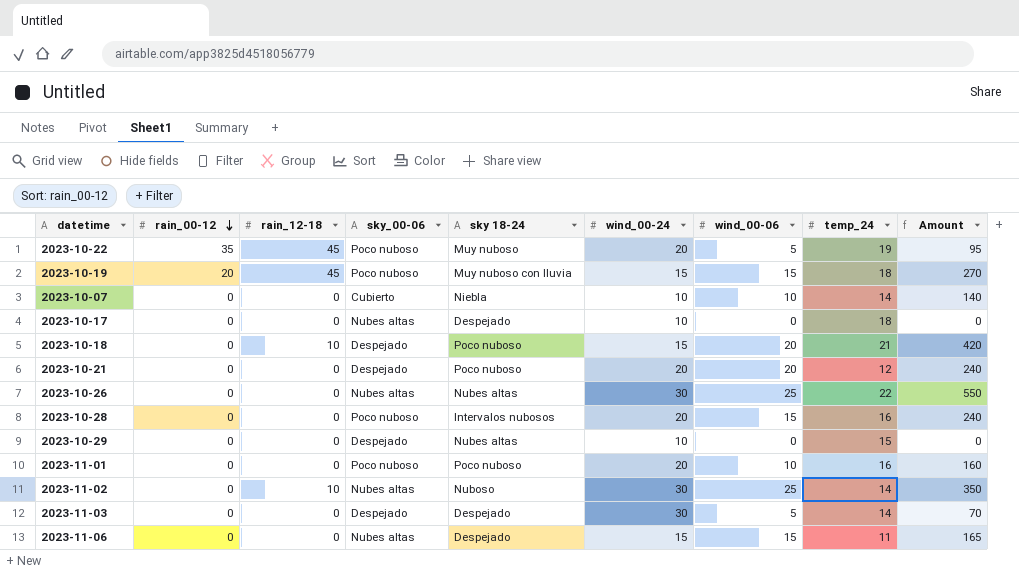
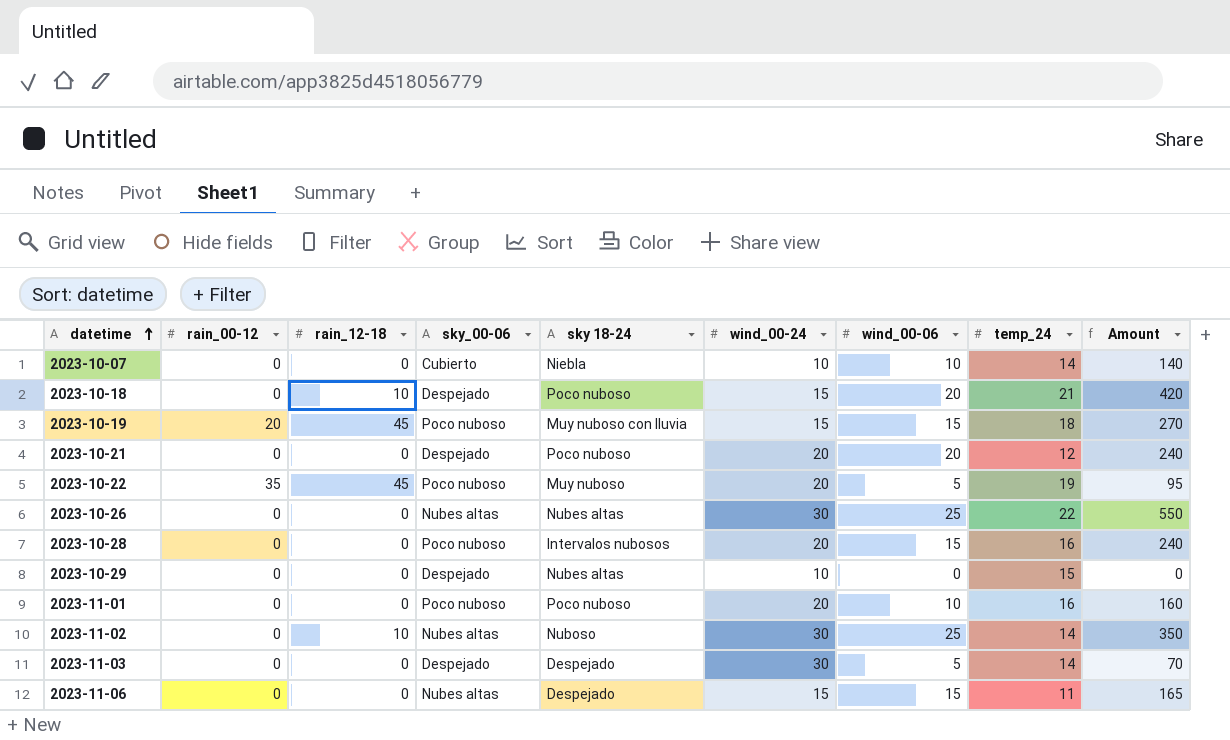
row order: rain_00-12 descending -> datetime ascending
row 2023-10-17: 0 | 0 | Nubes altas | Despejado | 10 | 0 | 18 | 0 -> none

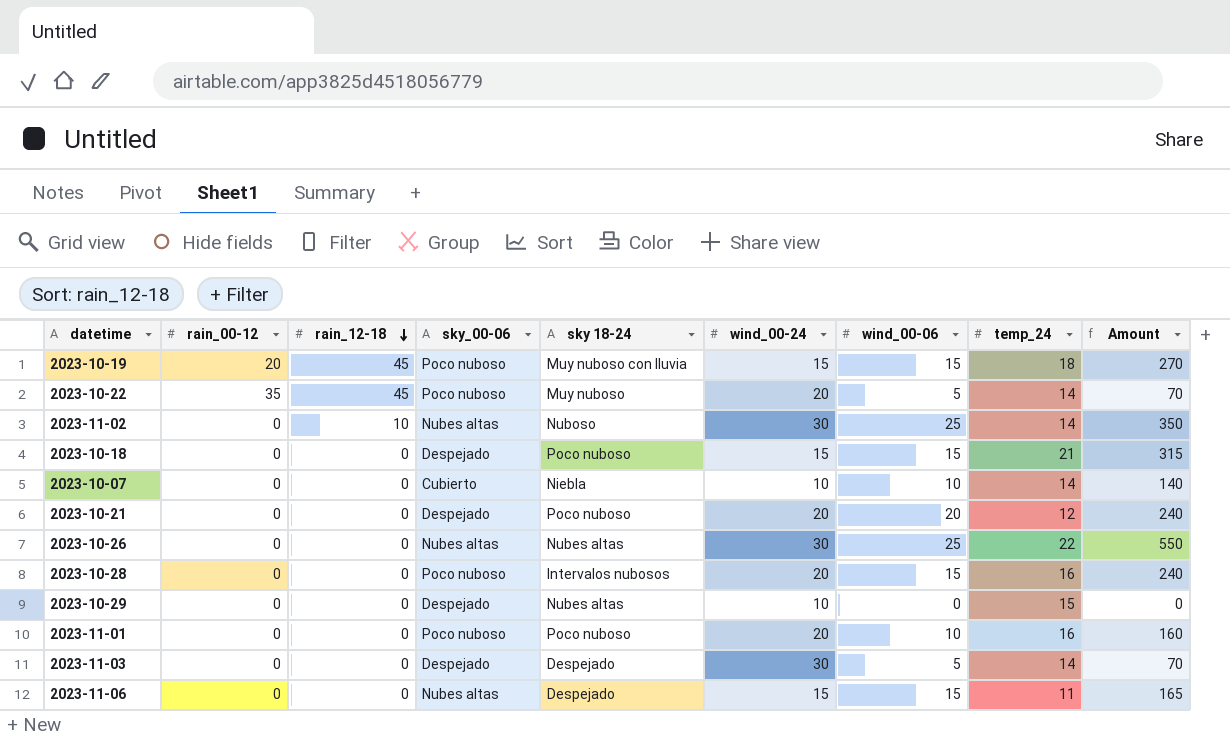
row order: datetime ascending -> rain_12-18 descending
2023-10-22 | temp_24: 19 -> 14
2023-10-22 | Amount: 95 -> 70
2023-10-18 | rain_12-18: 10 -> 0
2023-10-18 | wind_00-06: 20 -> 15
2023-10-18 | Amount: 420 -> 315

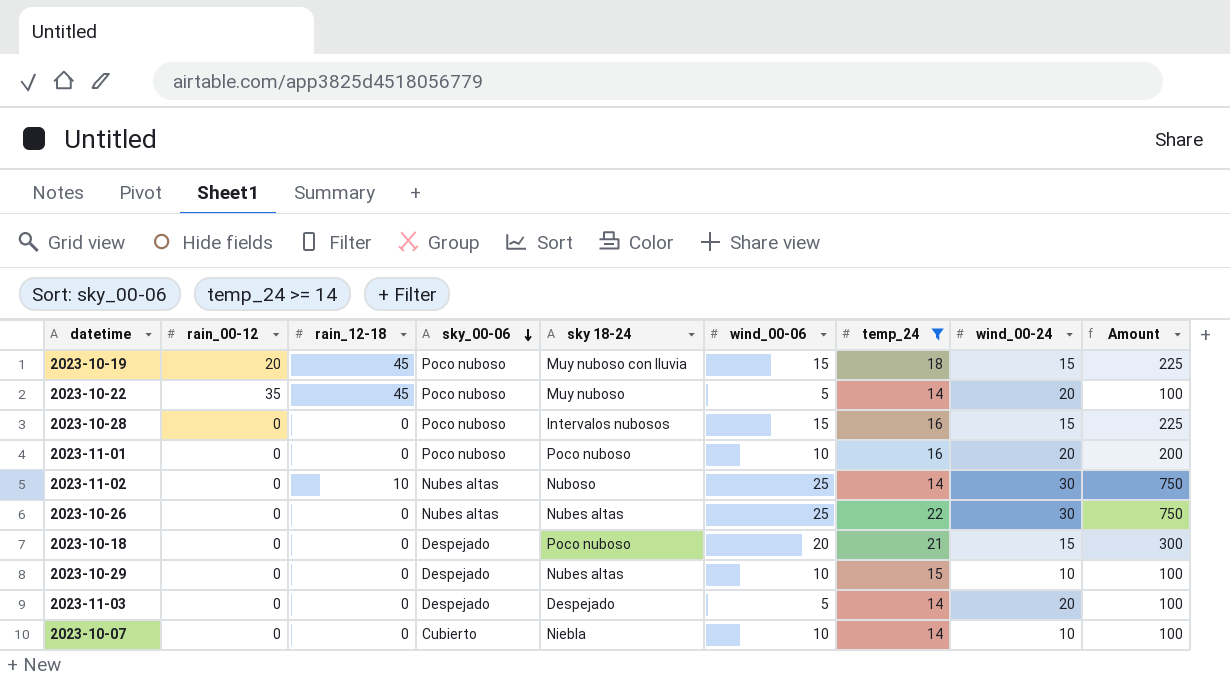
filter: none -> temp_24 >= 14
row order: rain_12-18 descending -> sky_00-06 descending
column wind_00-24 | position: 6 -> 8
column Amount | formula: [wind_00-06] * [temp_24] -> [wind_00-06] * [wind_00-24]
2023-10-28 | wind_00-24: 20 -> 15
2023-10-18 | wind_00-06: 15 -> 20
2023-10-29 | wind_00-06: 0 -> 10
2023-11-03 | wind_00-24: 30 -> 20

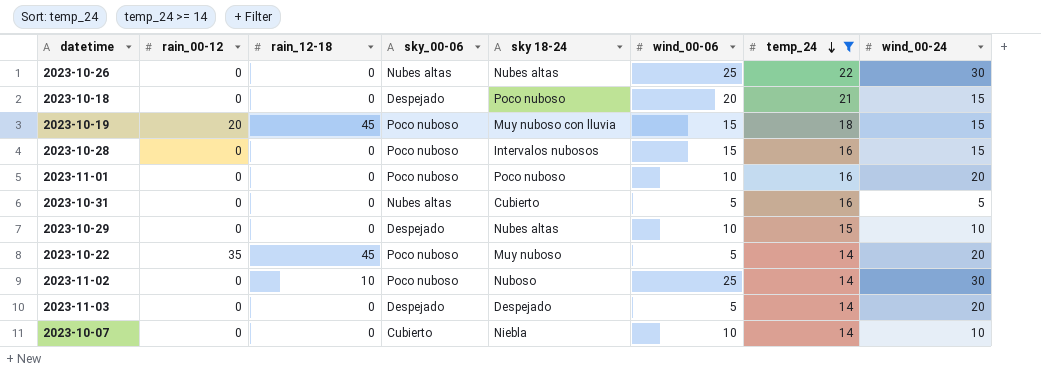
row order: sky_00-06 descending -> temp_24 descending
column Amount | formula: [wind_00-06] * [wind_00-24] -> none
row 2023-10-31: none -> 0 | 0 | Nubes altas | Cubierto | 5 | 16 | 5
2023-11-02 | sky_00-06: Nubes altas -> Poco nuboso

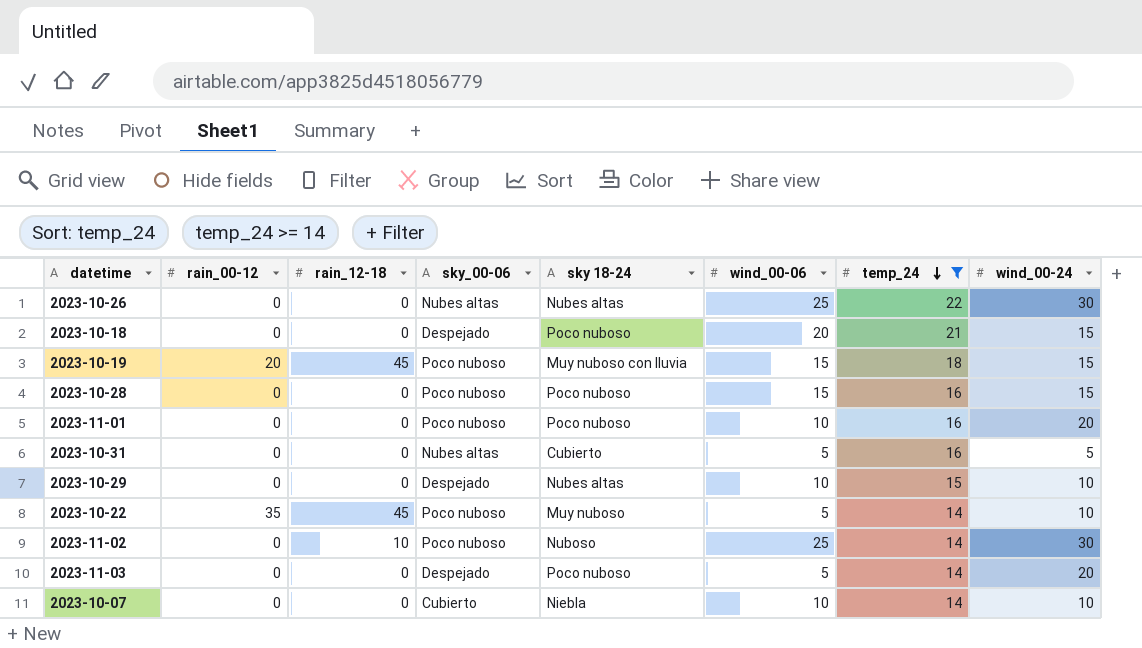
2023-10-28 | sky 18-24: Intervalos nubosos -> Poco nuboso
2023-10-22 | wind_00-24: 20 -> 10
2023-11-03 | sky 18-24: Despejado -> Poco nuboso

